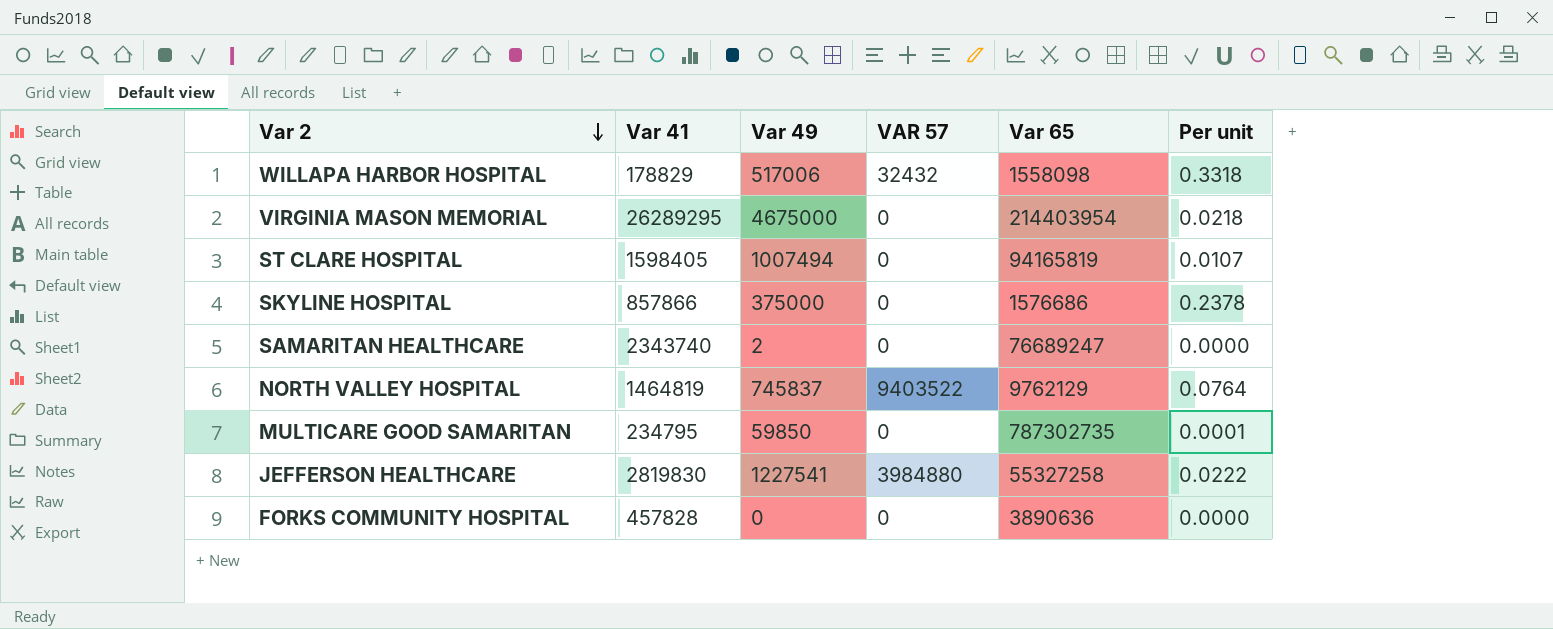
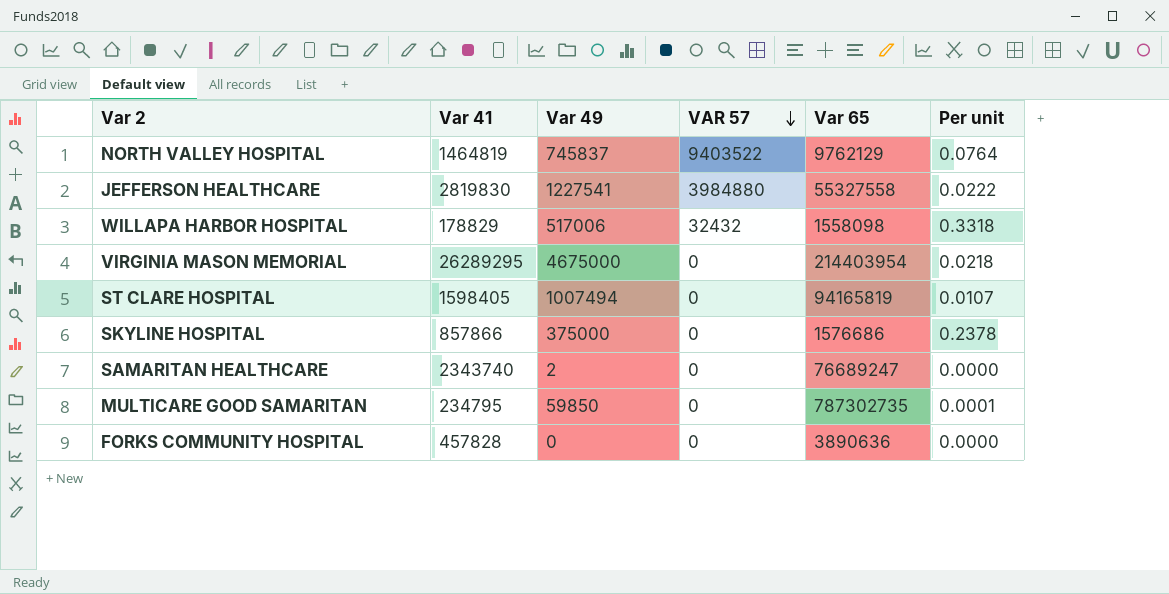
row order: Var 2 descending -> VAR 57 descending
JEFFERSON HEALTHCARE | Var 65: 55327258 -> 55327558

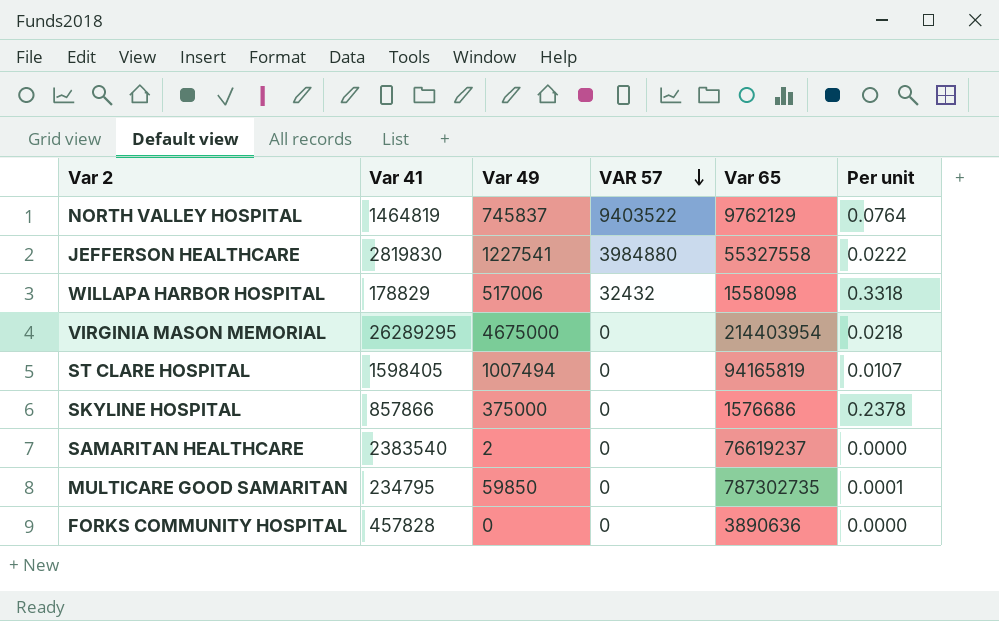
SAMARITAN HEALTHCARE | Var 41: 2343740 -> 2383540
SAMARITAN HEALTHCARE | Var 65: 76689247 -> 76619237

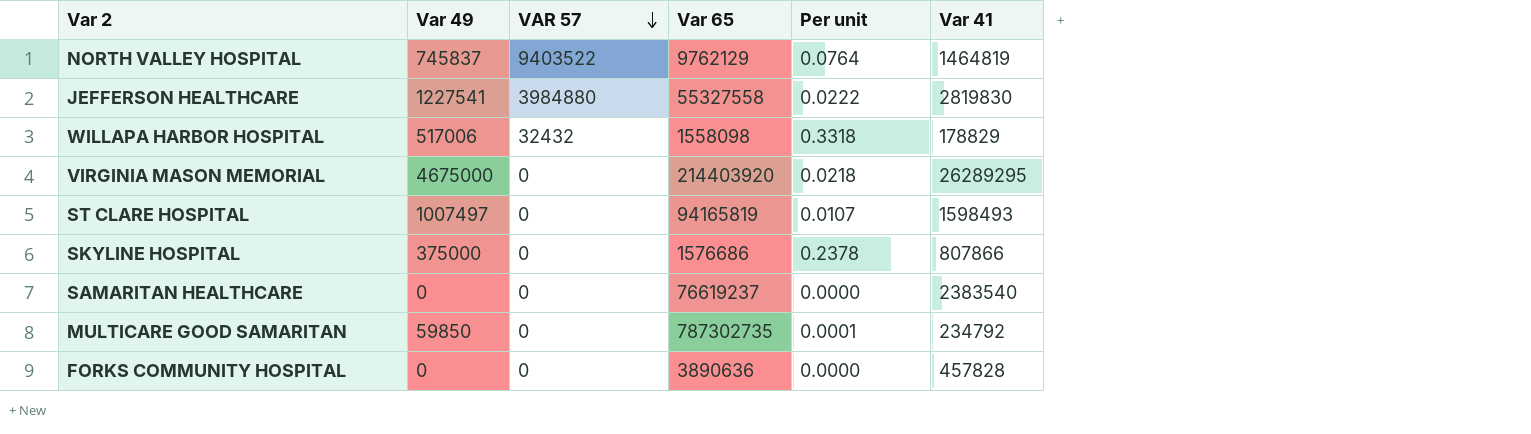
column Var 41 | position: 2 -> 6
VIRGINIA MASON MEMORIAL | Var 65: 214403954 -> 214403920
ST CLARE HOSPITAL | Var 49: 1007494 -> 1007497
ST CLARE HOSPITAL | Var 41: 1598405 -> 1598493
SKYLINE HOSPITAL | Var 41: 857866 -> 807866
SAMARITAN HEALTHCARE | Var 49: 2 -> 0
MULTICARE GOOD SAMARITAN | Var 41: 234795 -> 234792

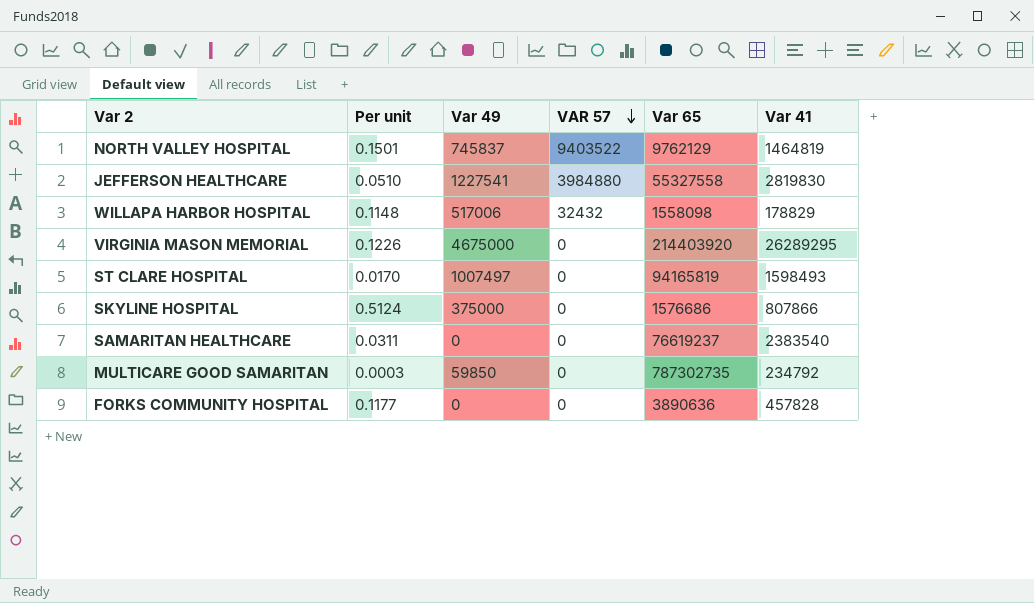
column Per unit | formula: [Var 49] / [Var 65] -> [Var 41] / [Var 65]
column Per unit | position: 5 -> 2

